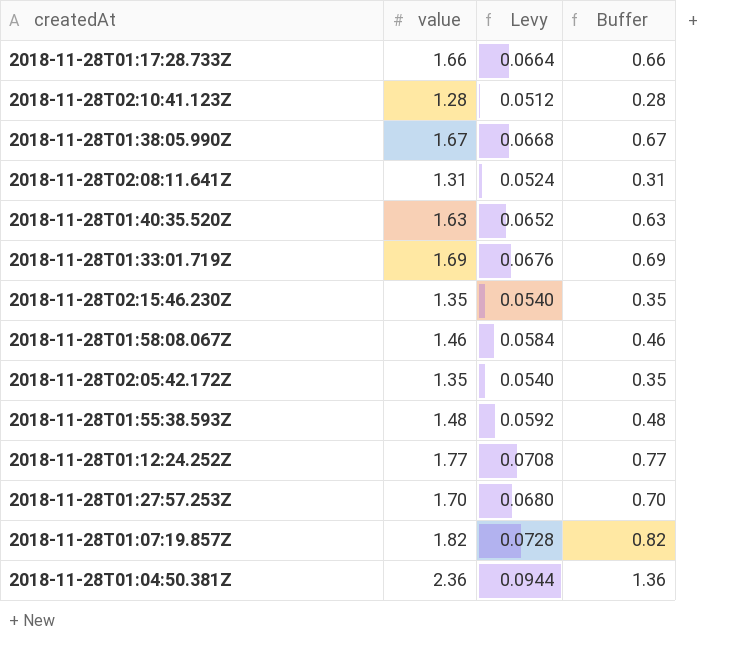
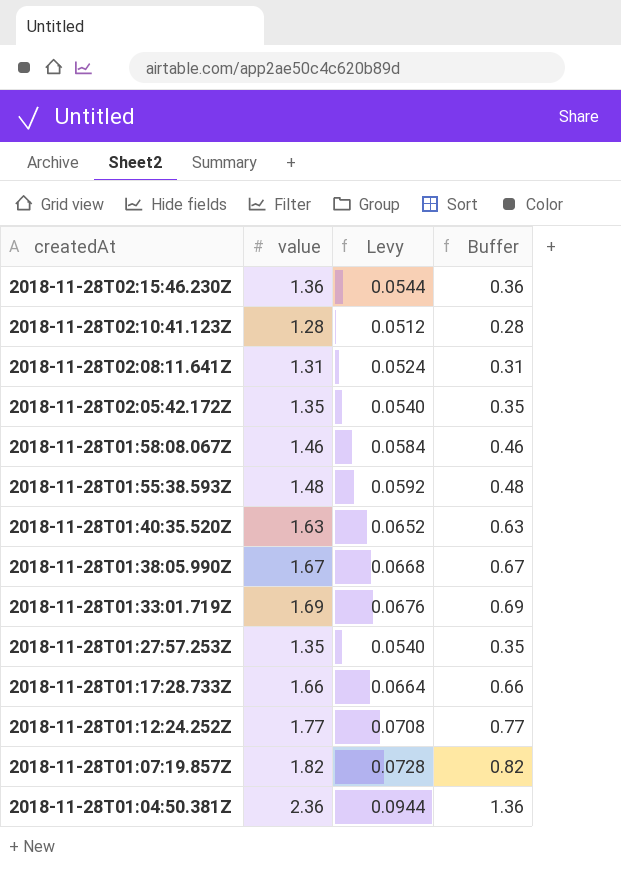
row order: none -> createdAt descending
2018-11-28T02:15:46.230Z | value: 1.35 -> 1.36
2018-11-28T02:15:46.230Z | Levy: 0.0540 -> 0.0544
2018-11-28T02:15:46.230Z | Buffer: 0.35 -> 0.36
2018-11-28T01:27:57.253Z | value: 1.70 -> 1.35
2018-11-28T01:27:57.253Z | Levy: 0.0680 -> 0.0540
2018-11-28T01:27:57.253Z | Buffer: 0.70 -> 0.35

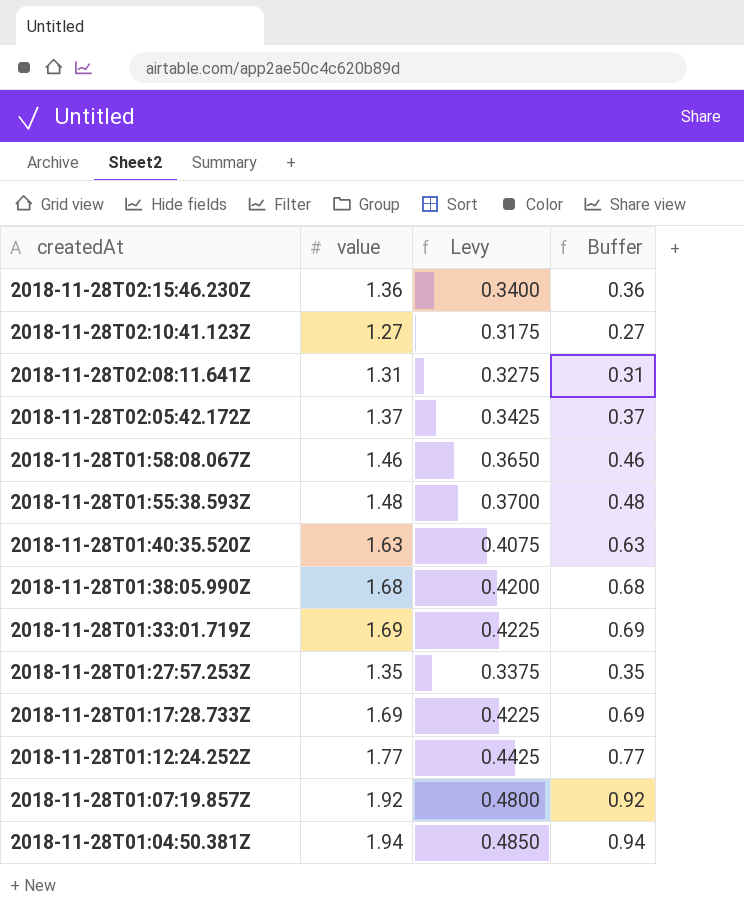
column Levy | formula: [value] * 0.04 -> [value] * 0.25
2018-11-28T02:10:41.123Z | value: 1.28 -> 1.27
2018-11-28T02:10:41.123Z | Buffer: 0.28 -> 0.27
2018-11-28T02:05:42.172Z | value: 1.35 -> 1.37
2018-11-28T02:05:42.172Z | Buffer: 0.35 -> 0.37
2018-11-28T01:38:05.990Z | value: 1.67 -> 1.68
2018-11-28T01:38:05.990Z | Buffer: 0.67 -> 0.68
2018-11-28T01:17:28.733Z | value: 1.66 -> 1.69
2018-11-28T01:17:28.733Z | Buffer: 0.66 -> 0.69
2018-11-28T01:07:19.857Z | value: 1.82 -> 1.92
2018-11-28T01:07:19.857Z | Buffer: 0.82 -> 0.92
2018-11-28T01:04:50.381Z | value: 2.36 -> 1.94
2018-11-28T01:04:50.381Z | Buffer: 1.36 -> 0.94

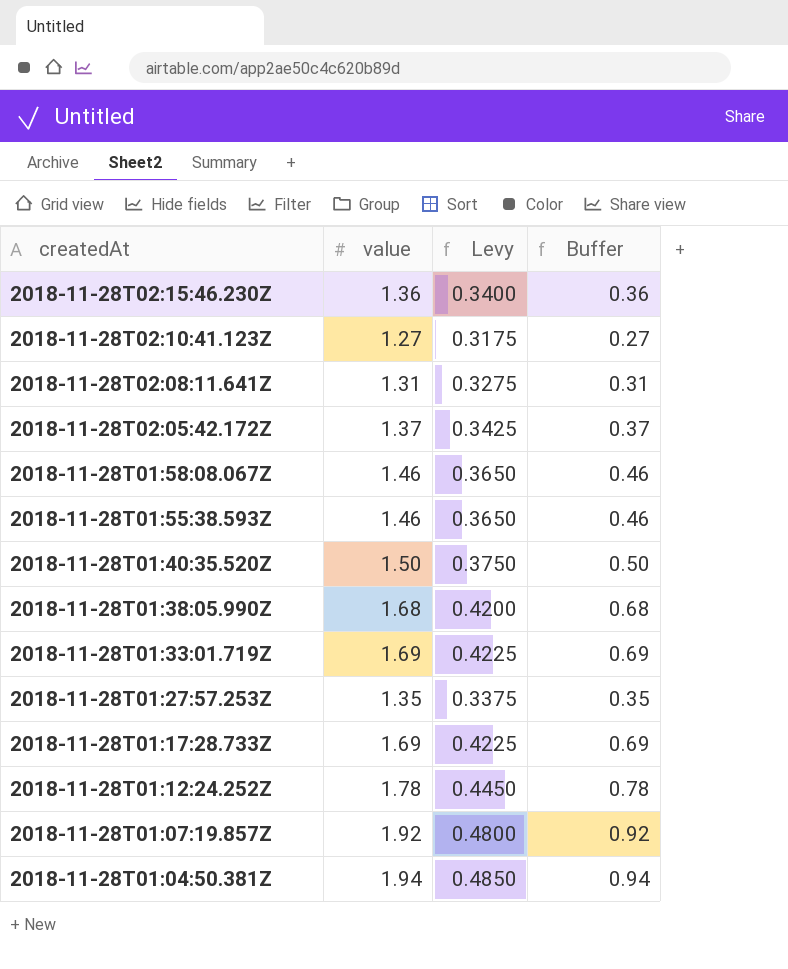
2018-11-28T01:55:38.593Z | value: 1.48 -> 1.46
2018-11-28T01:55:38.593Z | Levy: 0.3700 -> 0.3650
2018-11-28T01:55:38.593Z | Buffer: 0.48 -> 0.46
2018-11-28T01:40:35.520Z | value: 1.63 -> 1.50
2018-11-28T01:40:35.520Z | Levy: 0.4075 -> 0.3750
2018-11-28T01:40:35.520Z | Buffer: 0.63 -> 0.50
2018-11-28T01:12:24.252Z | value: 1.77 -> 1.78
2018-11-28T01:12:24.252Z | Levy: 0.4425 -> 0.4450
2018-11-28T01:12:24.252Z | Buffer: 0.77 -> 0.78

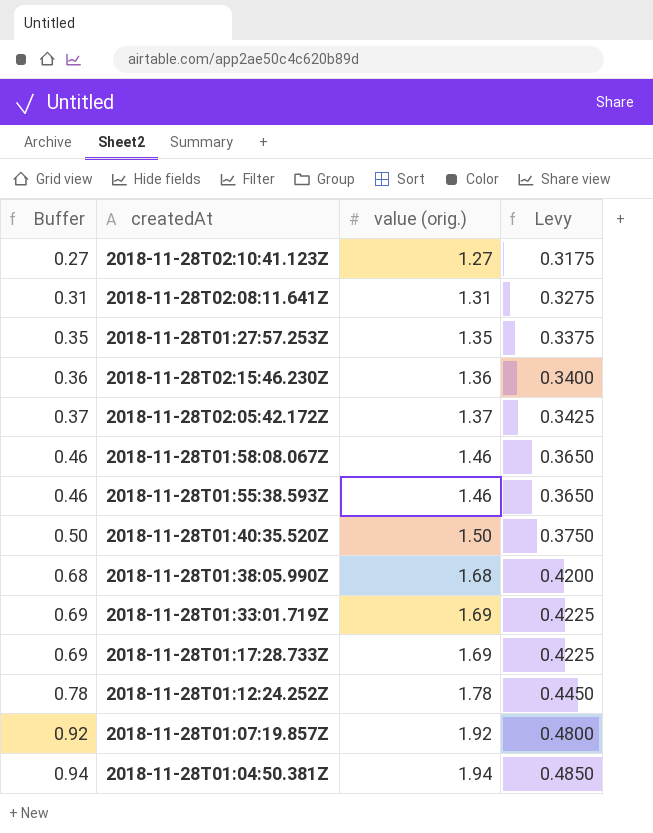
row order: createdAt descending -> Buffer ascending
column Buffer | position: 4 -> 1
column name: value -> value (orig.)

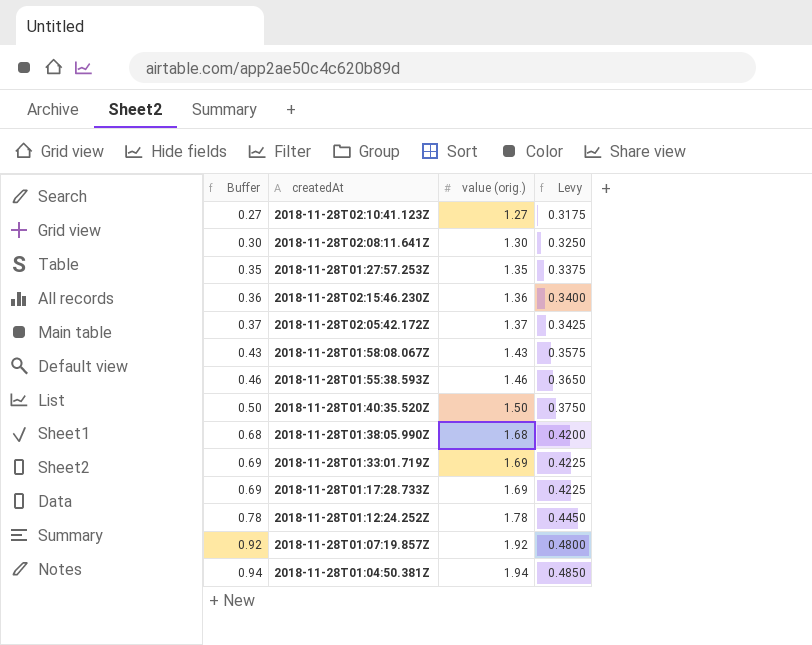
2018-11-28T02:08:11.641Z | Buffer: 0.31 -> 0.30
2018-11-28T02:08:11.641Z | value (orig.): 1.31 -> 1.30
2018-11-28T02:08:11.641Z | Levy: 0.3275 -> 0.3250
2018-11-28T01:58:08.067Z | Buffer: 0.46 -> 0.43
2018-11-28T01:58:08.067Z | value (orig.): 1.46 -> 1.43
2018-11-28T01:58:08.067Z | Levy: 0.3650 -> 0.3575

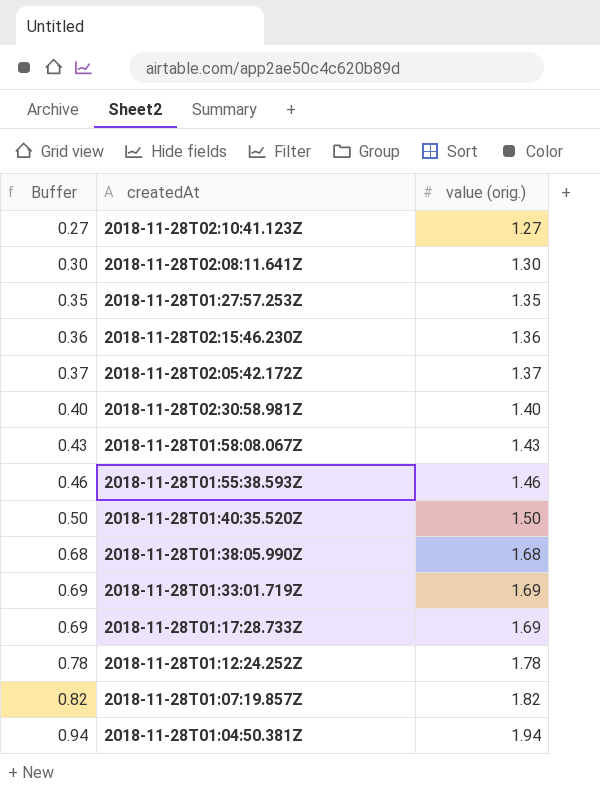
column Levy | formula: [value (orig.)] * 0.25 -> none
row 2018-11-28T02:30:58.981Z: none -> 0.40 | 1.40
2018-11-28T01:07:19.857Z | Buffer: 0.92 -> 0.82
2018-11-28T01:07:19.857Z | value (orig.): 1.92 -> 1.82

